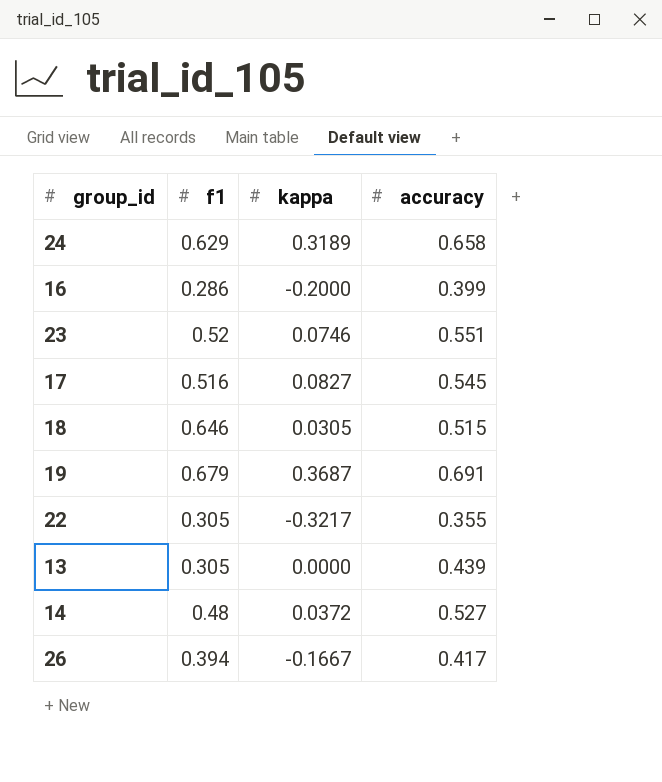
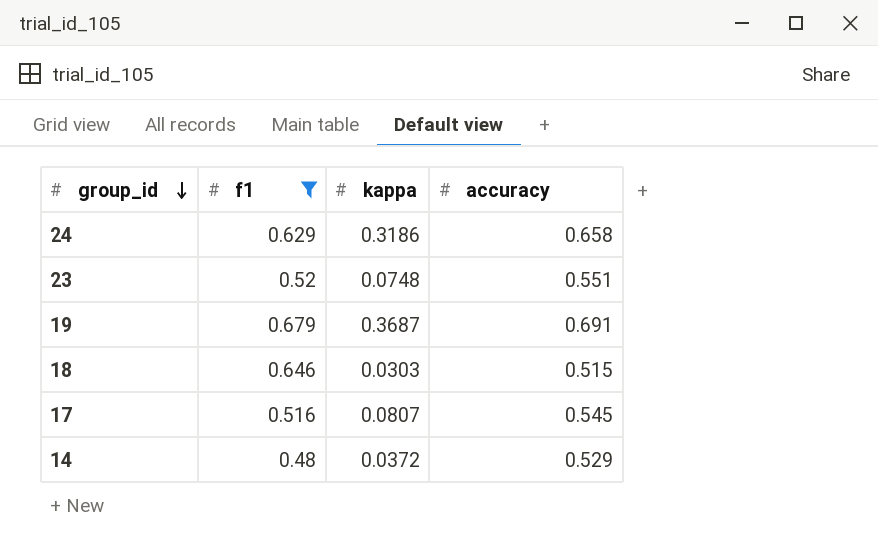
filter: none -> f1 >= 0.48
row order: none -> group_id descending
24 | kappa: 0.3189 -> 0.3186
23 | kappa: 0.0746 -> 0.0748
18 | kappa: 0.0305 -> 0.0303
17 | kappa: 0.0827 -> 0.0807
14 | accuracy: 0.527 -> 0.529

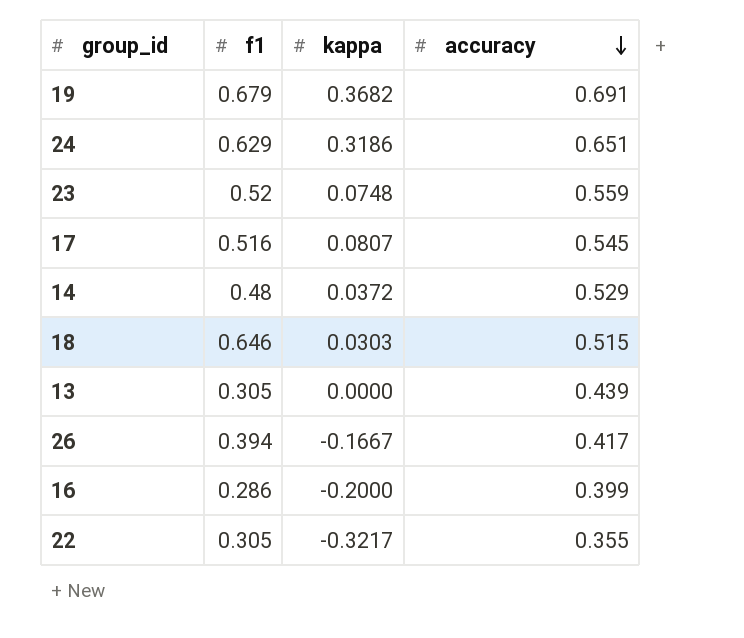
filter: f1 >= 0.48 -> none
row order: group_id descending -> accuracy descending
19 | kappa: 0.3687 -> 0.3682
24 | accuracy: 0.658 -> 0.651
23 | accuracy: 0.551 -> 0.559

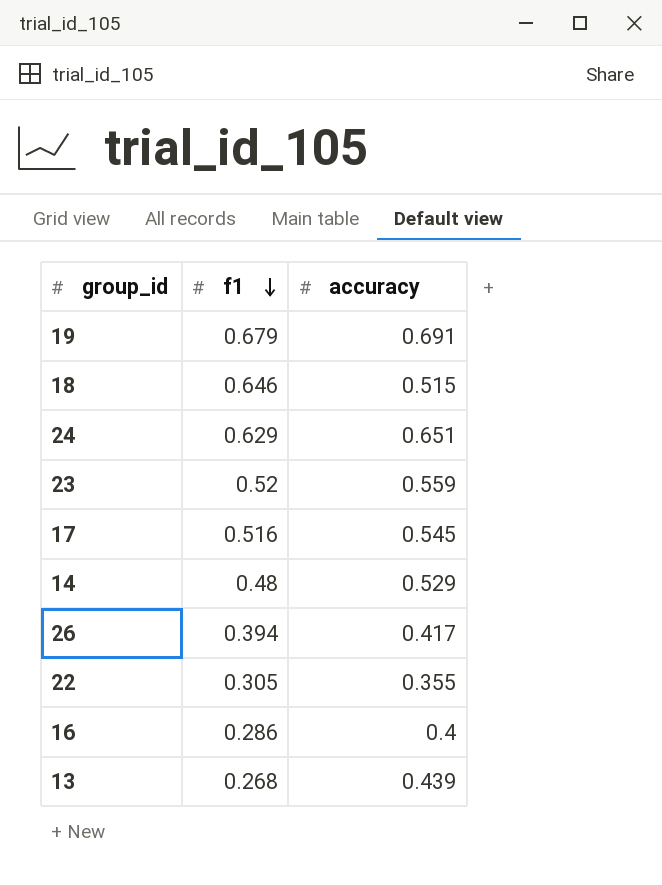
row order: accuracy descending -> f1 descending
column kappa | position: 3 -> none
16 | accuracy: 0.399 -> 0.4
13 | f1: 0.305 -> 0.268

